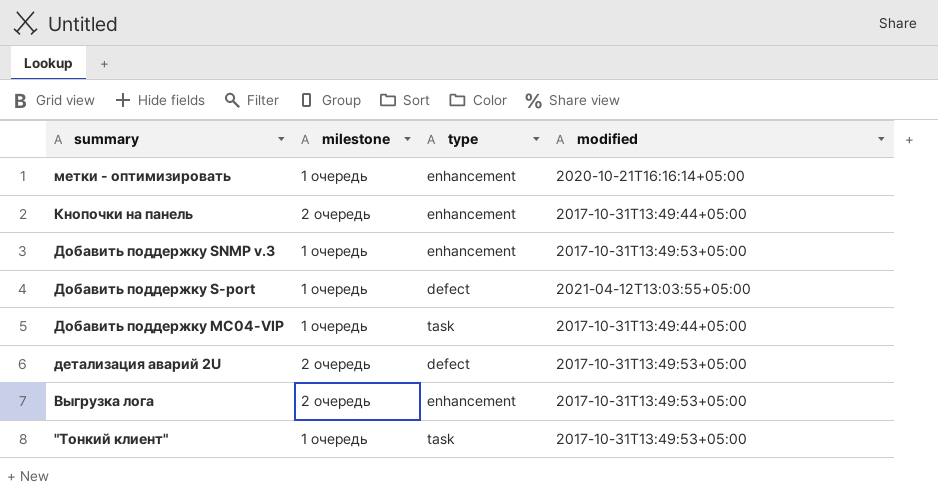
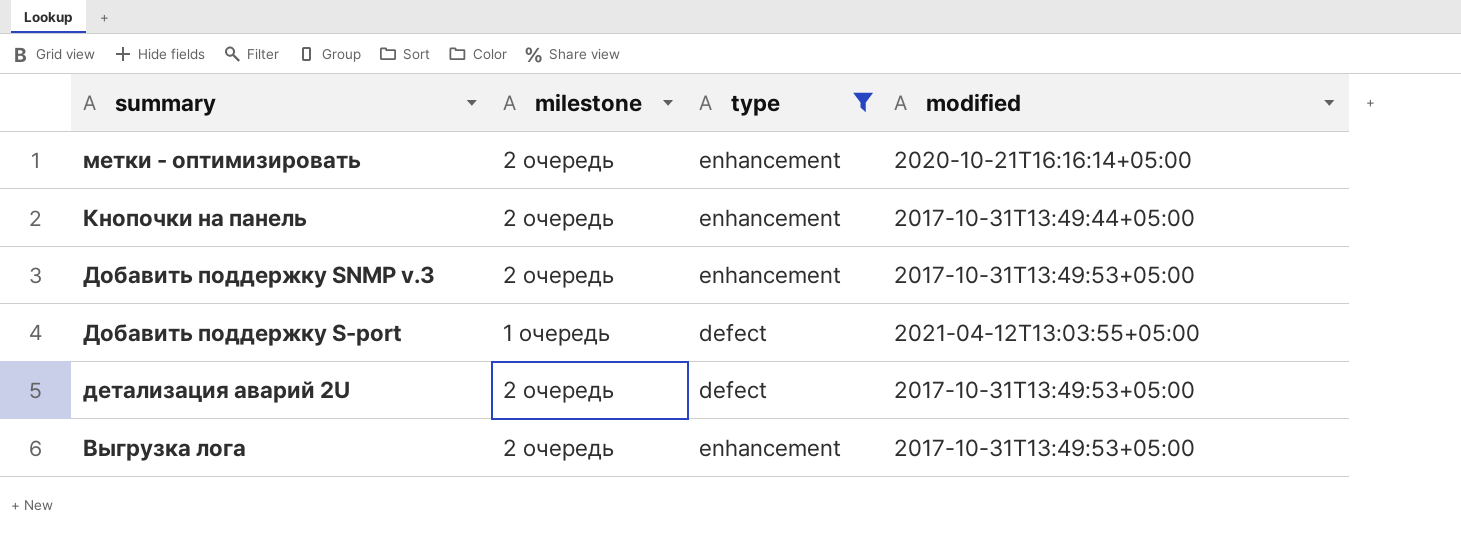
filter: none -> type != task
метки - оптимизировать | milestone: 1 очередь -> 2 очередь
Добавить поддержку SNMP v.3 | milestone: 1 очередь -> 2 очередь

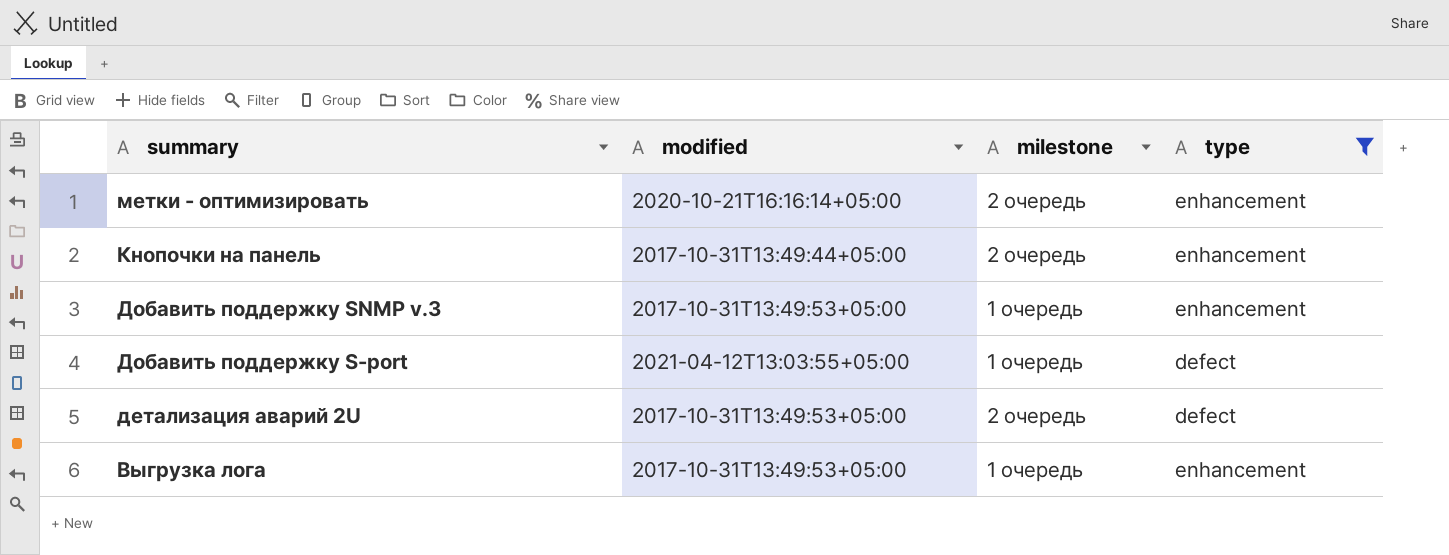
column modified | position: 4 -> 2
Добавить поддержку SNMP v.3 | milestone: 2 очередь -> 1 очередь
Выгрузка лога | milestone: 2 очередь -> 1 очередь

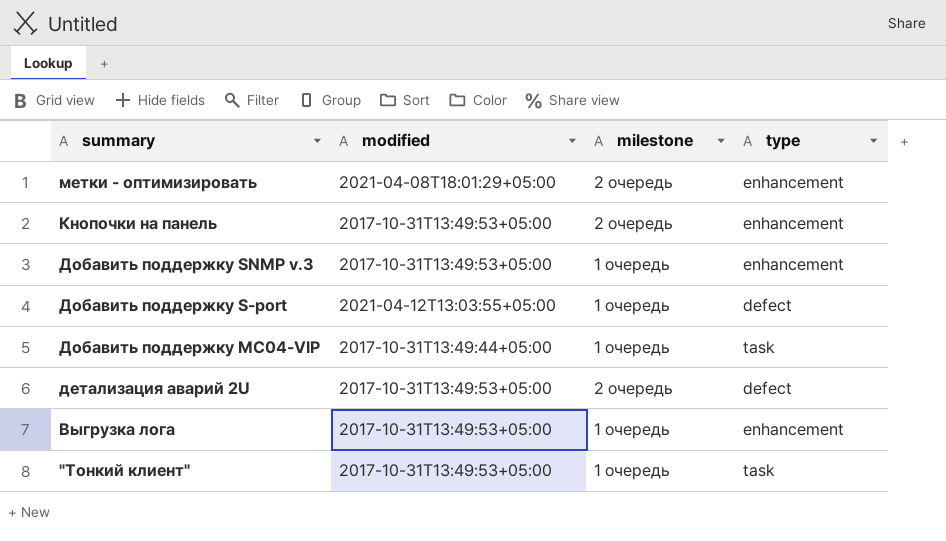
filter: type != task -> none
метки - оптимизировать | modified: 2020-10-21T16:16:14+05:00 -> 2021-04-08T18:01:29+05:00
Кнопочки на панель | modified: 2017-10-31T13:49:44+05:00 -> 2017-10-31T13:49:53+05:00

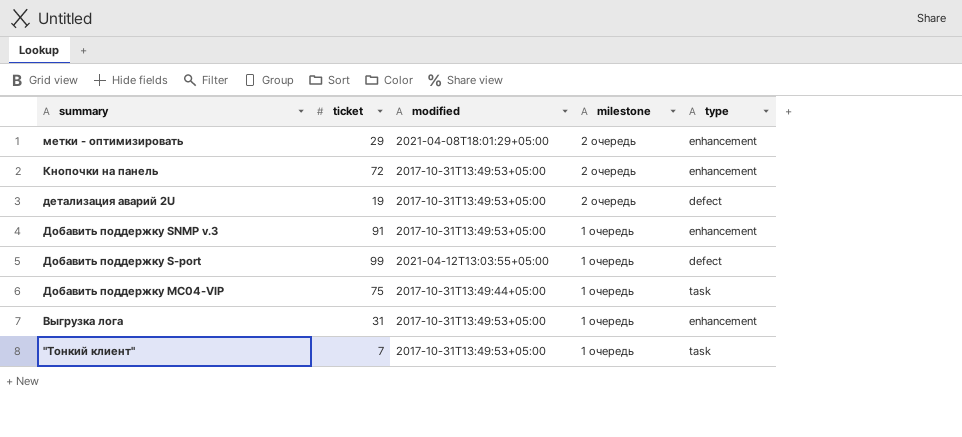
row order: summary descending -> milestone descending
column ticket | position: none -> 2

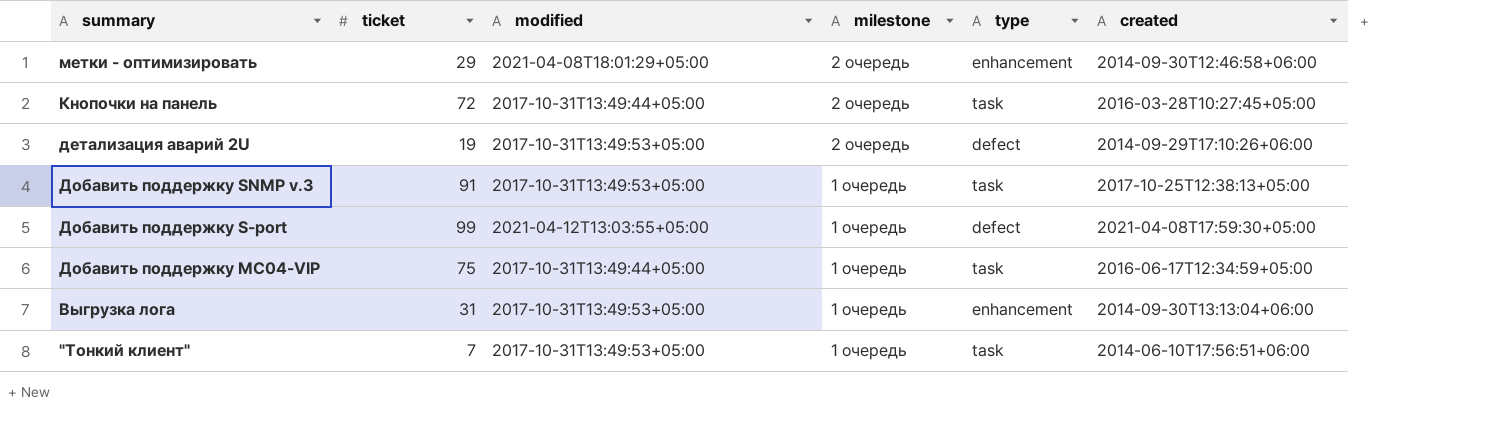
column created | position: none -> 6
Кнопочки на панель | modified: 2017-10-31T13:49:53+05:00 -> 2017-10-31T13:49:44+05:00
Кнопочки на панель | type: enhancement -> task
Добавить поддержку SNMP v.3 | type: enhancement -> task

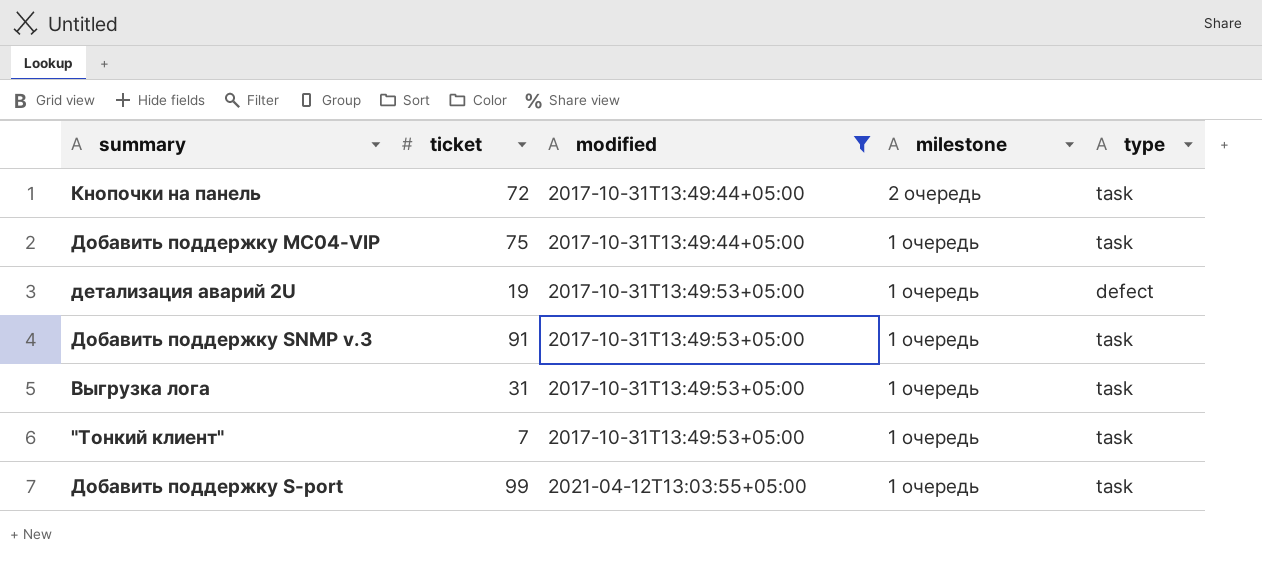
filter: none -> modified != 2021-04-08T18:01:29+05:00
row order: milestone descending -> modified ascending
column created | position: 6 -> none
детализация аварий 2U | milestone: 2 очередь -> 1 очередь
Выгрузка лога | type: enhancement -> task
Добавить поддержку S-port | type: defect -> task

